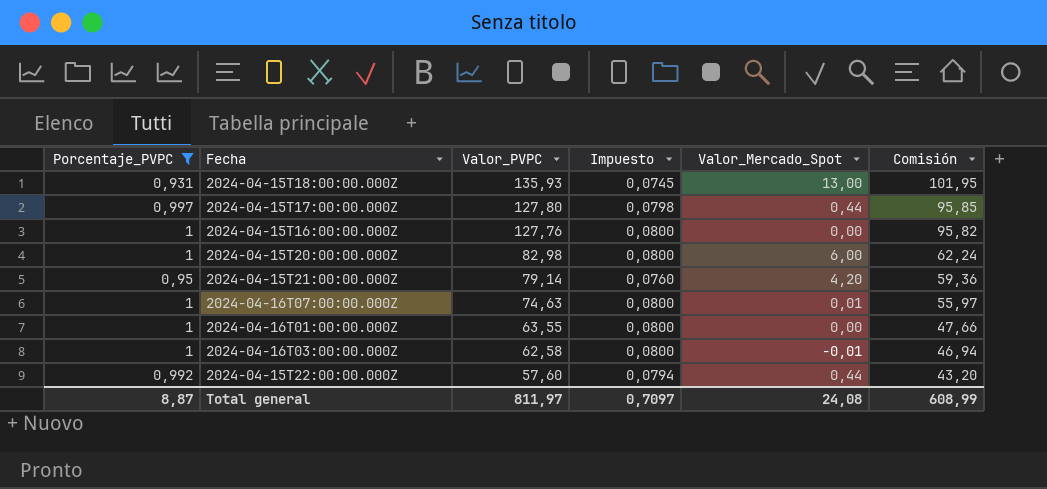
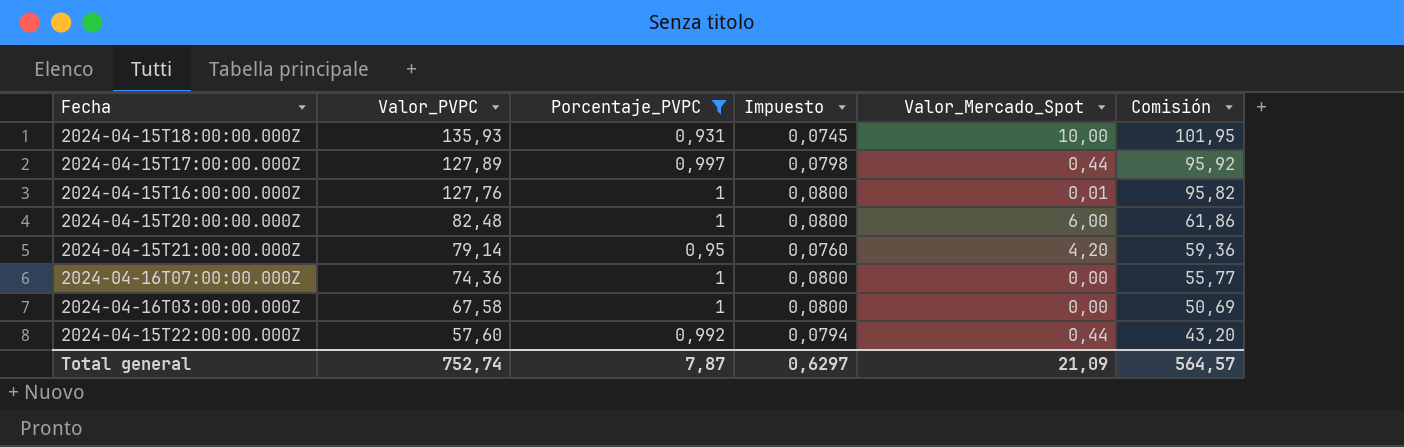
column Porcentaje_PVPC | position: 1 -> 3
row 2024-04-16T01:00:00.000Z: 1 | 63,55 | 0,0800 | 0,00 | 47,66 -> none
2024-04-15T18:00:00.000Z | Valor_Mercado_Spot: 13,00 -> 10,00
2024-04-15T17:00:00.000Z | Valor_PVPC: 127,80 -> 127,89
2024-04-15T17:00:00.000Z | Comisión: 95,85 -> 95,92
2024-04-15T16:00:00.000Z | Valor_Mercado_Spot: 0,00 -> 0,01
2024-04-15T20:00:00.000Z | Valor_PVPC: 82,98 -> 82,48
2024-04-15T20:00:00.000Z | Comisión: 62,24 -> 61,86
2024-04-16T07:00:00.000Z | Valor_PVPC: 74,63 -> 74,36
2024-04-16T07:00:00.000Z | Valor_Mercado_Spot: 0,01 -> 0,00
2024-04-16T07:00:00.000Z | Comisión: 55,97 -> 55,77
2024-04-16T03:00:00.000Z | Valor_PVPC: 62,58 -> 67,58
2024-04-16T03:00:00.000Z | Valor_Mercado_Spot: -0,01 -> 0,00
2024-04-16T03:00:00.000Z | Comisión: 46,94 -> 50,69
Total general | Valor_PVPC: 811,97 -> 752,74
Total general | Porcentaje_PVPC: 8,87 -> 7,87
Total general | Impuesto: 0,7097 -> 0,6297
Total general | Valor_Mercado_Spot: 24,08 -> 21,09
Total general | Comisión: 608,99 -> 564,57

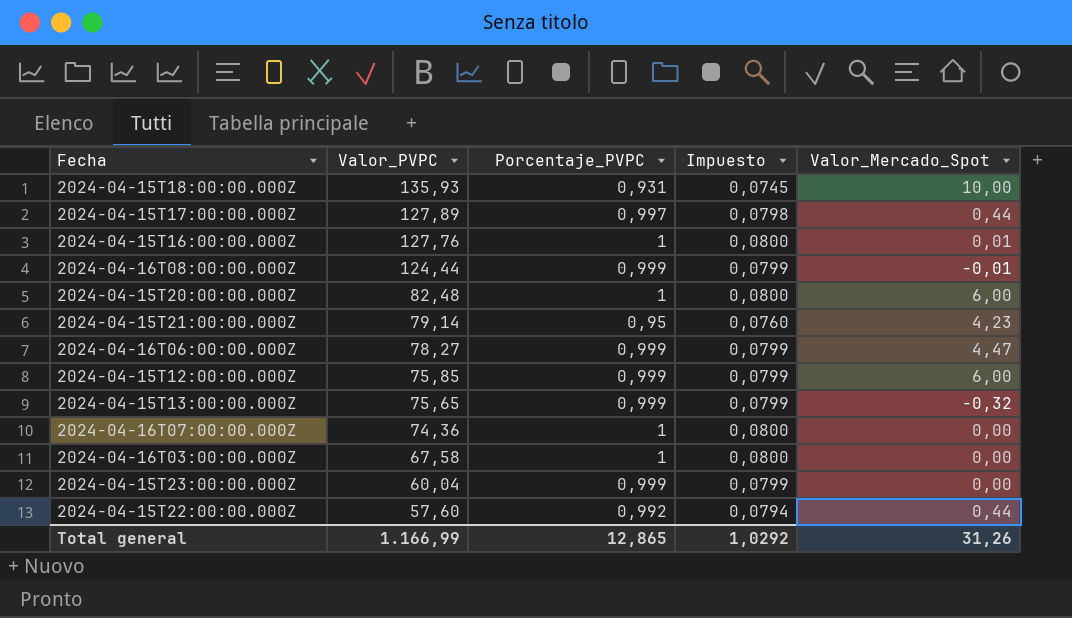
filter: Porcentaje_PVPC != 0,999 -> none
column Comisión | formula: [Valor_PVPC] * 0,75 -> none
2024-04-15T21:00:00.000Z | Valor_Mercado_Spot: 4,20 -> 4,23
Total general | Valor_PVPC: 752,74 -> 1.166,99
Total general | Porcentaje_PVPC: 7,87 -> 12,865
Total general | Impuesto: 0,6297 -> 1,0292
Total general | Valor_Mercado_Spot: 21,09 -> 31,26

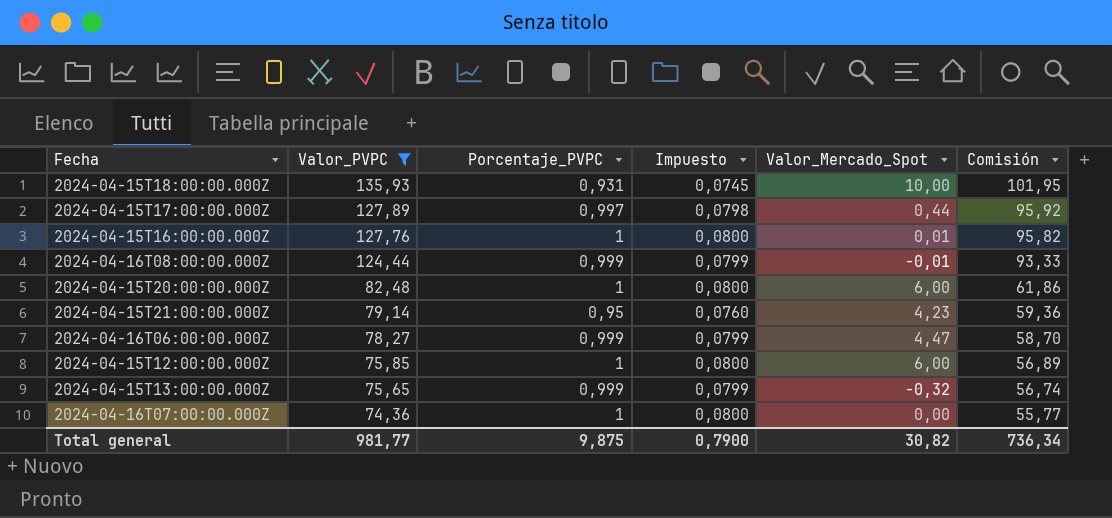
filter: none -> Valor_PVPC >= 74,36
column Comisión | formula: none -> [Valor_PVPC] * 0,75
2024-04-15T12:00:00.000Z | Porcentaje_PVPC: 0,999 -> 1
2024-04-15T12:00:00.000Z | Impuesto: 0,0799 -> 0,0800
Total general | Valor_PVPC: 1.166,99 -> 981,77
Total general | Porcentaje_PVPC: 12,865 -> 9,875
Total general | Impuesto: 1,0292 -> 0,7900
Total general | Valor_Mercado_Spot: 31,26 -> 30,82

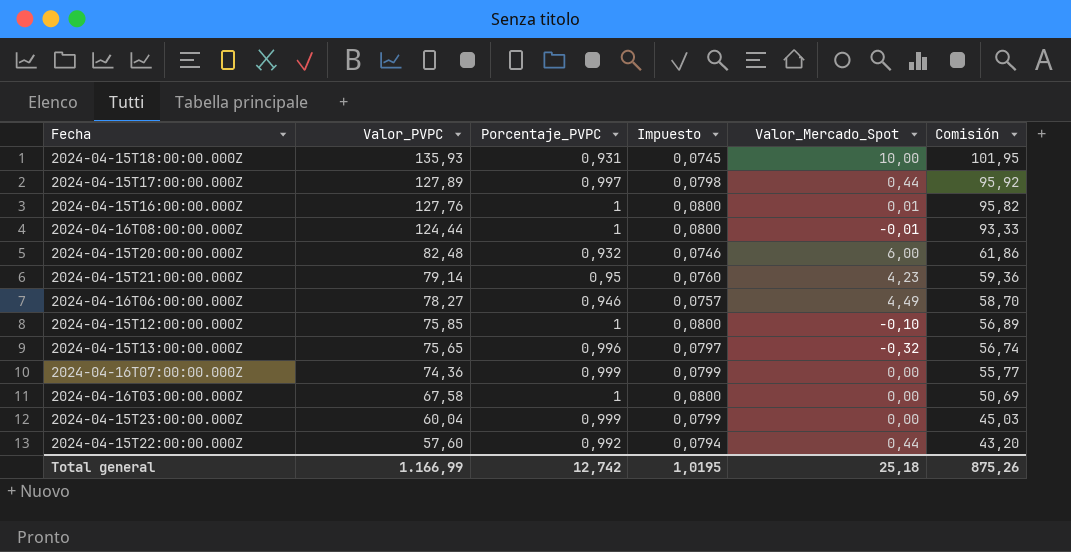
filter: Valor_PVPC >= 74,36 -> none
2024-04-16T08:00:00.000Z | Porcentaje_PVPC: 0,999 -> 1
2024-04-16T08:00:00.000Z | Impuesto: 0,0799 -> 0,0800
2024-04-15T20:00:00.000Z | Porcentaje_PVPC: 1 -> 0,932
2024-04-15T20:00:00.000Z | Impuesto: 0,0800 -> 0,0746
2024-04-16T06:00:00.000Z | Porcentaje_PVPC: 0,999 -> 0,946
2024-04-16T06:00:00.000Z | Impuesto: 0,0799 -> 0,0757
2024-04-16T06:00:00.000Z | Valor_Mercado_Spot: 4,47 -> 4,49
2024-04-15T12:00:00.000Z | Valor_Mercado_Spot: 6,00 -> -0,10
2024-04-15T13:00:00.000Z | Porcentaje_PVPC: 0,999 -> 0,996
2024-04-15T13:00:00.000Z | Impuesto: 0,0799 -> 0,0797
2024-04-16T07:00:00.000Z | Porcentaje_PVPC: 1 -> 0,999
2024-04-16T07:00:00.000Z | Impuesto: 0,0800 -> 0,0799
Total general | Valor_PVPC: 981,77 -> 1.166,99
Total general | Porcentaje_PVPC: 9,875 -> 12,742
Total general | Impuesto: 0,7900 -> 1,0195
Total general | Valor_Mercado_Spot: 30,82 -> 25,18
Total general | Comisión: 736,34 -> 875,26

